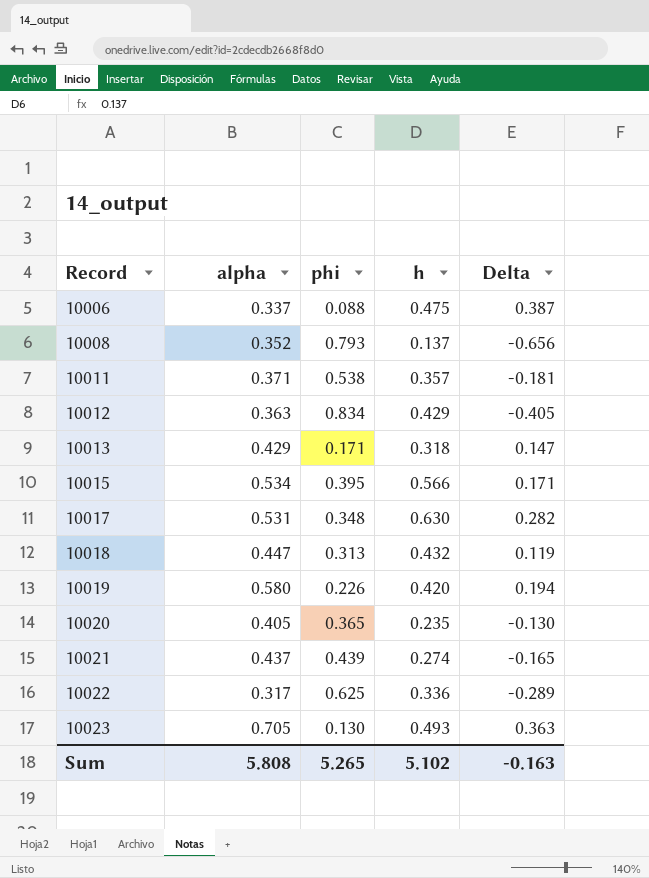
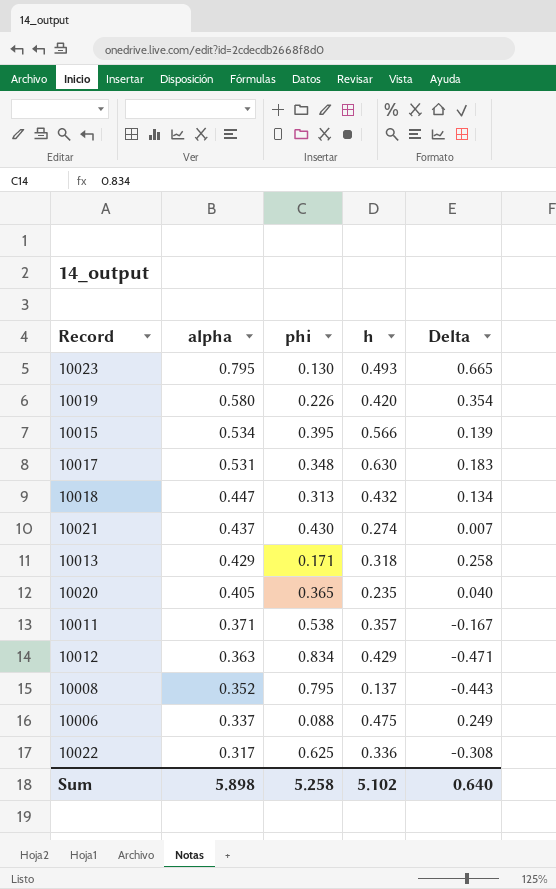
row order: Record ascending -> alpha descending
column Delta | formula: [h] - [phi] -> [alpha] - [phi]
10023 | alpha: 0.705 -> 0.795
10021 | phi: 0.439 -> 0.430
10008 | phi: 0.793 -> 0.795
Sum | alpha: 5.808 -> 5.898
Sum | phi: 5.265 -> 5.258
Sum | Delta: -0.163 -> 0.640

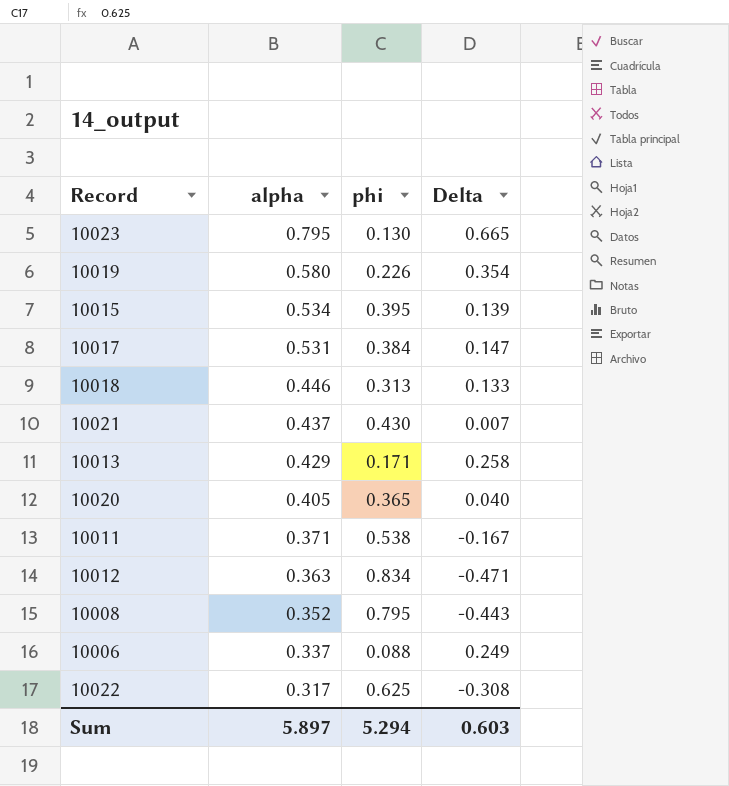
column h | position: 4 -> none
10017 | phi: 0.348 -> 0.384
10017 | Delta: 0.183 -> 0.147
10018 | alpha: 0.447 -> 0.446
10018 | Delta: 0.134 -> 0.133
Sum | alpha: 5.898 -> 5.897
Sum | phi: 5.258 -> 5.294
Sum | Delta: 0.640 -> 0.603

